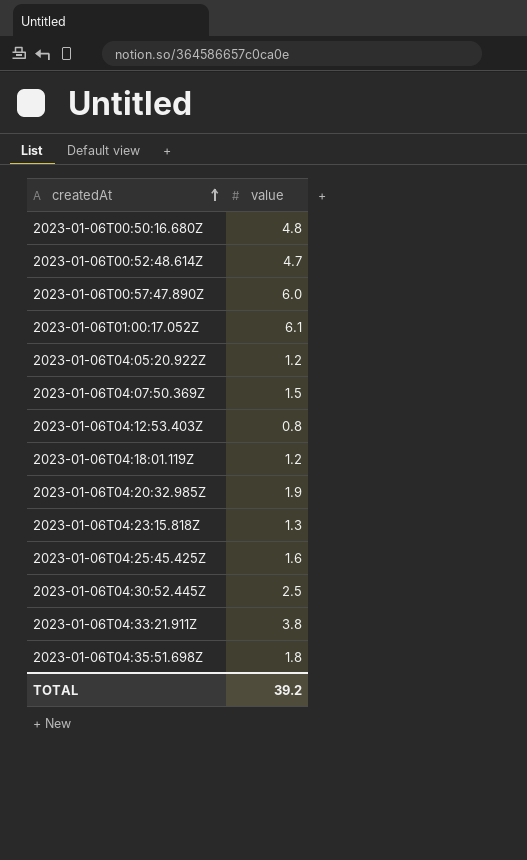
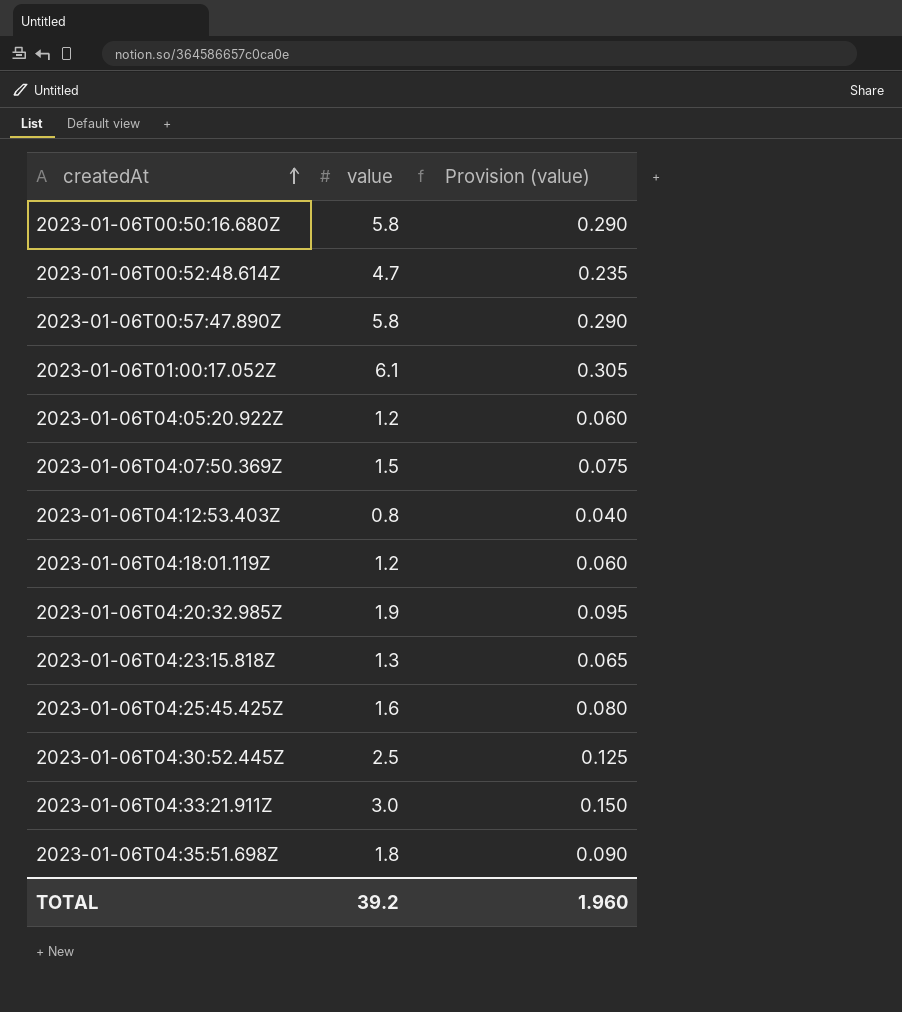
column Provision (value) | formula: none -> [value] * 0.05
2023-01-06T00:50:16.680Z | value: 4.8 -> 5.8
2023-01-06T00:57:47.890Z | value: 6.0 -> 5.8
2023-01-06T04:33:21.911Z | value: 3.8 -> 3.0

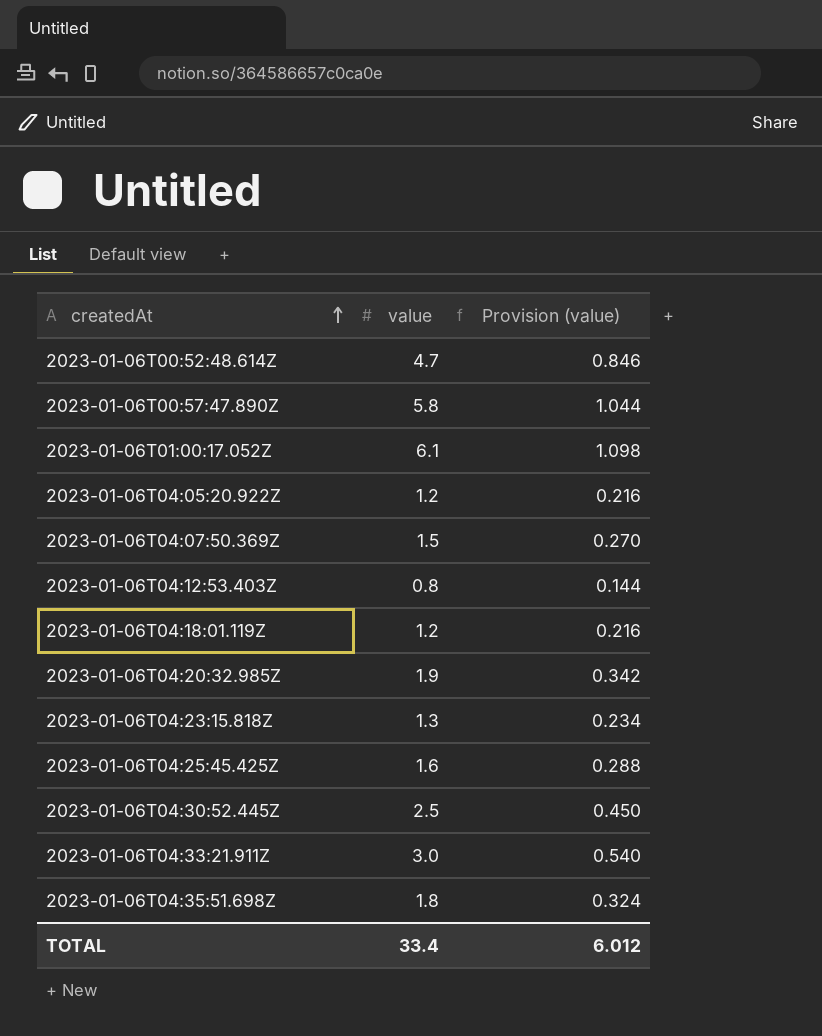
column Provision (value) | formula: [value] * 0.05 -> [value] * 0.18
row 2023-01-06T00:50:16.680Z: 5.8 | 0.290 -> none
TOTAL | value: 39.2 -> 33.4
TOTAL | Provision (value): 1.960 -> 6.012

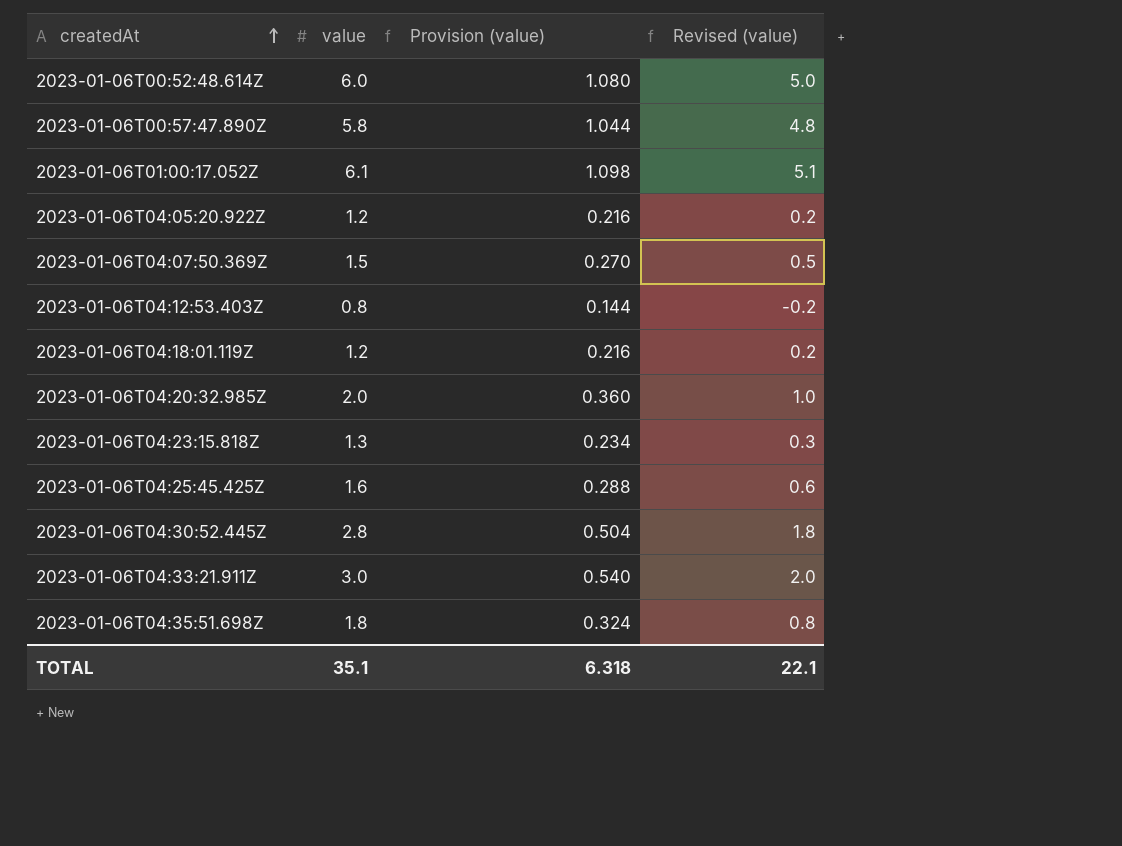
column Revised (value) | formula: none -> [value] - 1
2023-01-06T00:52:48.614Z | value: 4.7 -> 6.0
2023-01-06T00:52:48.614Z | Provision (value): 0.846 -> 1.080
2023-01-06T04:20:32.985Z | value: 1.9 -> 2.0
2023-01-06T04:20:32.985Z | Provision (value): 0.342 -> 0.360
2023-01-06T04:30:52.445Z | value: 2.5 -> 2.8
2023-01-06T04:30:52.445Z | Provision (value): 0.450 -> 0.504
TOTAL | value: 33.4 -> 35.1
TOTAL | Provision (value): 6.012 -> 6.318

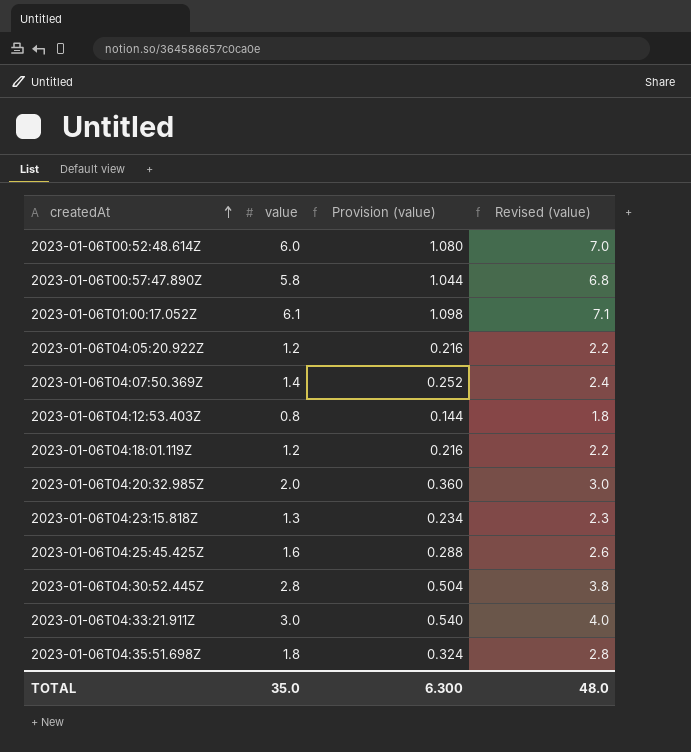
column Revised (value) | formula: [value] - 1 -> [value] + 1
2023-01-06T04:07:50.369Z | value: 1.5 -> 1.4
2023-01-06T04:07:50.369Z | Provision (value): 0.270 -> 0.252
TOTAL | value: 35.1 -> 35.0
TOTAL | Provision (value): 6.318 -> 6.300
TOTAL | Revised (value): 22.1 -> 48.0

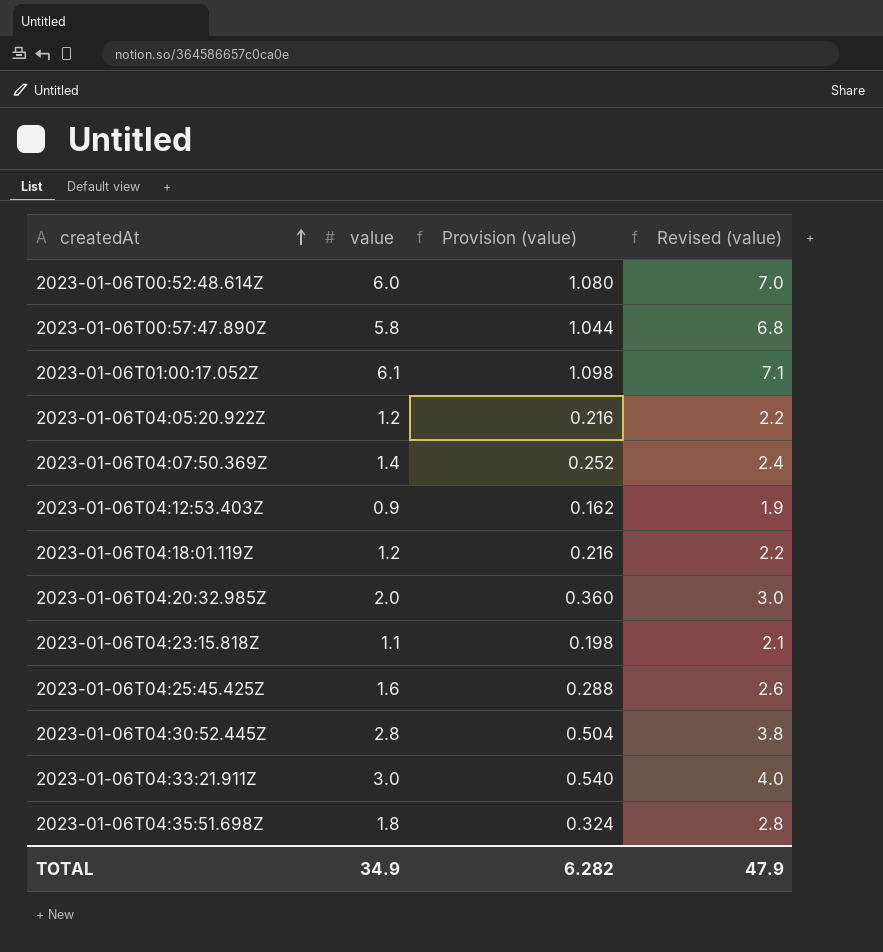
2023-01-06T04:12:53.403Z | value: 0.8 -> 0.9
2023-01-06T04:12:53.403Z | Provision (value): 0.144 -> 0.162
2023-01-06T04:12:53.403Z | Revised (value): 1.8 -> 1.9
2023-01-06T04:23:15.818Z | value: 1.3 -> 1.1
2023-01-06T04:23:15.818Z | Provision (value): 0.234 -> 0.198
2023-01-06T04:23:15.818Z | Revised (value): 2.3 -> 2.1
TOTAL | value: 35.0 -> 34.9
TOTAL | Provision (value): 6.300 -> 6.282
TOTAL | Revised (value): 48.0 -> 47.9

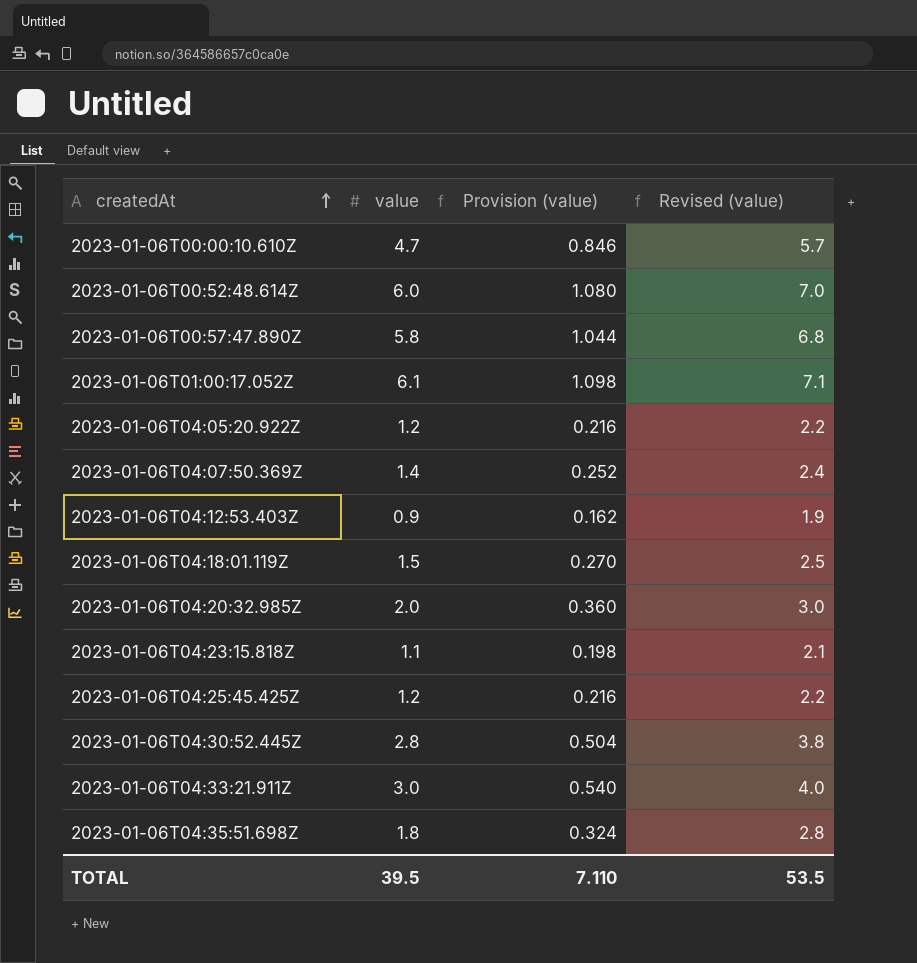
row 2023-01-06T00:00:10.610Z: none -> 4.7 | 0.846 | 5.7
2023-01-06T04:18:01.119Z | value: 1.2 -> 1.5
2023-01-06T04:18:01.119Z | Provision (value): 0.216 -> 0.270
2023-01-06T04:18:01.119Z | Revised (value): 2.2 -> 2.5
2023-01-06T04:25:45.425Z | value: 1.6 -> 1.2
2023-01-06T04:25:45.425Z | Provision (value): 0.288 -> 0.216
2023-01-06T04:25:45.425Z | Revised (value): 2.6 -> 2.2
TOTAL | value: 34.9 -> 39.5
TOTAL | Provision (value): 6.282 -> 7.110
TOTAL | Revised (value): 47.9 -> 53.5

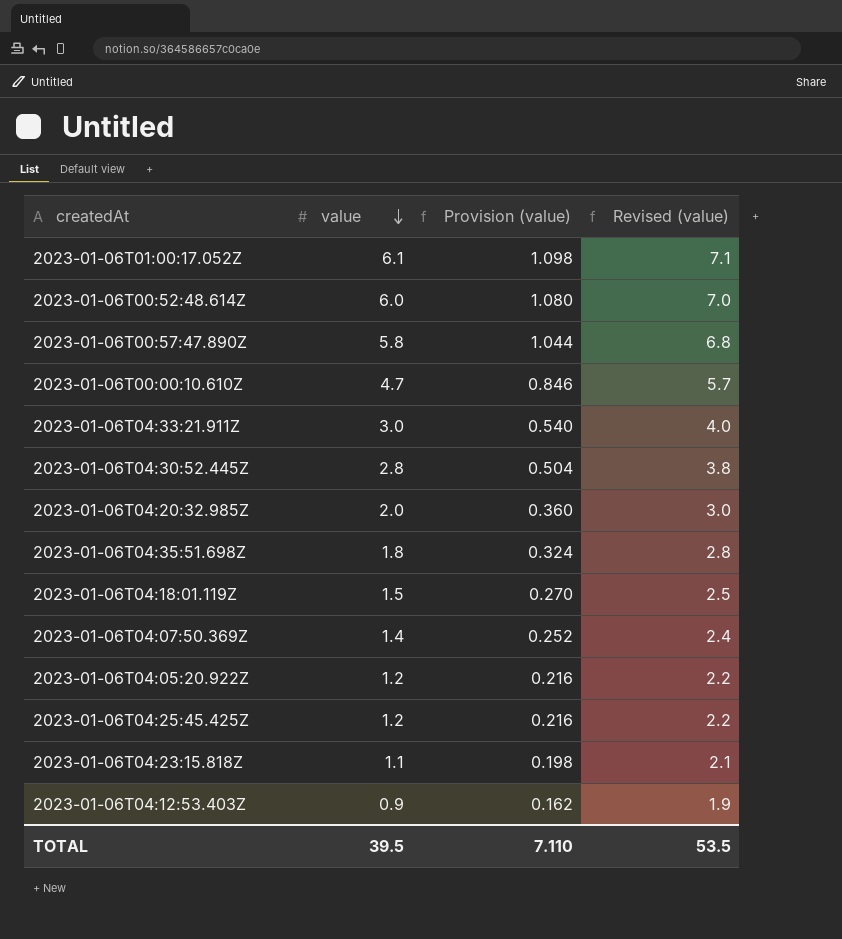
row order: createdAt ascending -> value descending

